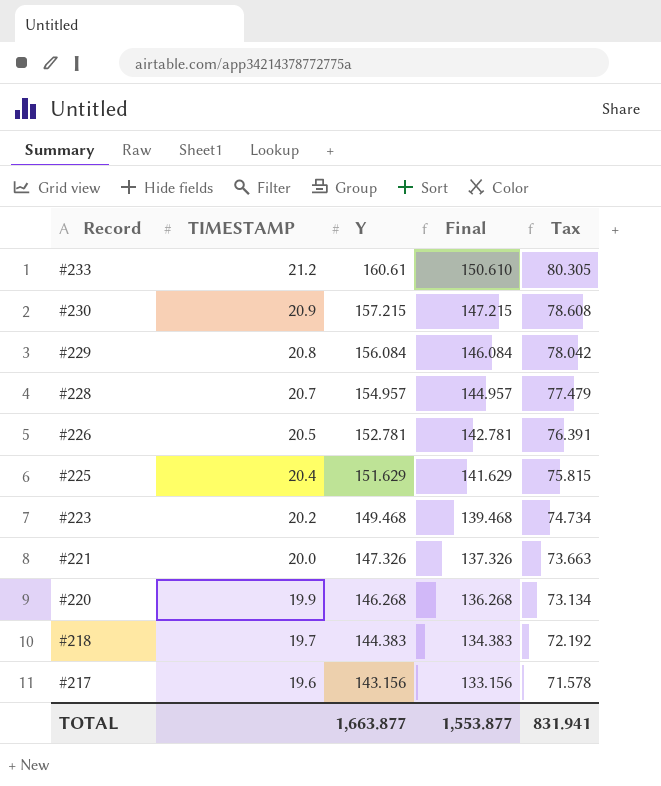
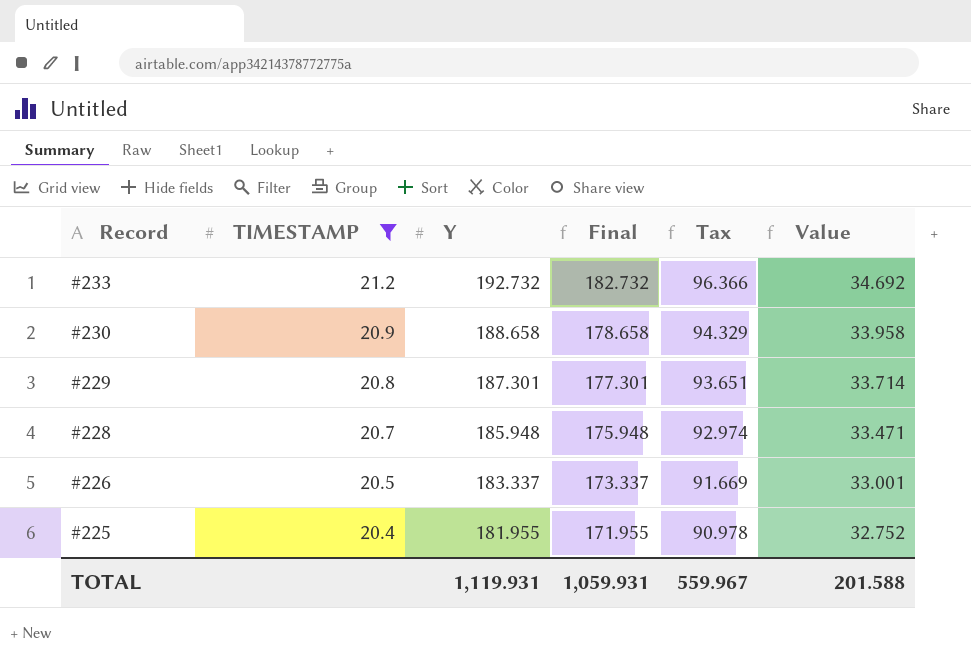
filter: none -> TIMESTAMP >= 20.4
column Value | formula: none -> [Y] * 0.18
#233 | Y: 160.61 -> 192.732
#233 | Final: 150.610 -> 182.732
#233 | Tax: 80.305 -> 96.366
#230 | Y: 157.215 -> 188.658
#230 | Final: 147.215 -> 178.658
#230 | Tax: 78.608 -> 94.329
#229 | Y: 156.084 -> 187.301
#229 | Final: 146.084 -> 177.301
#229 | Tax: 78.042 -> 93.651
#228 | Y: 154.957 -> 185.948
#228 | Final: 144.957 -> 175.948
#228 | Tax: 77.479 -> 92.974
#226 | Y: 152.781 -> 183.337
#226 | Final: 142.781 -> 173.337
#226 | Tax: 76.391 -> 91.669
#225 | Y: 151.629 -> 181.955
#225 | Final: 141.629 -> 171.955
#225 | Tax: 75.815 -> 90.978
TOTAL | Y: 1,663.877 -> 1,119.931
TOTAL | Final: 1,553.877 -> 1,059.931
TOTAL | Tax: 831.941 -> 559.967

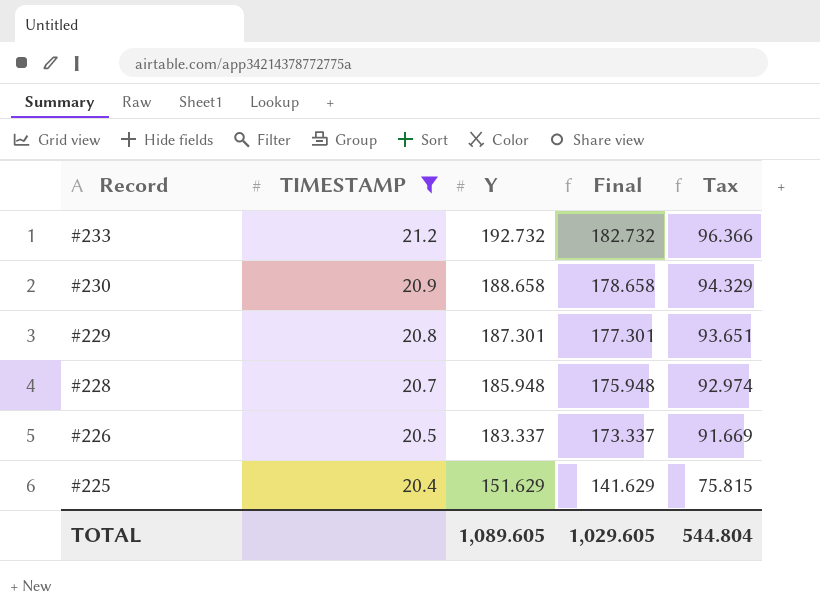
column Value | formula: [Y] * 0.18 -> none
#225 | Y: 181.955 -> 151.629
#225 | Final: 171.955 -> 141.629
#225 | Tax: 90.978 -> 75.815
TOTAL | Y: 1,119.931 -> 1,089.605
TOTAL | Final: 1,059.931 -> 1,029.605
TOTAL | Tax: 559.967 -> 544.804

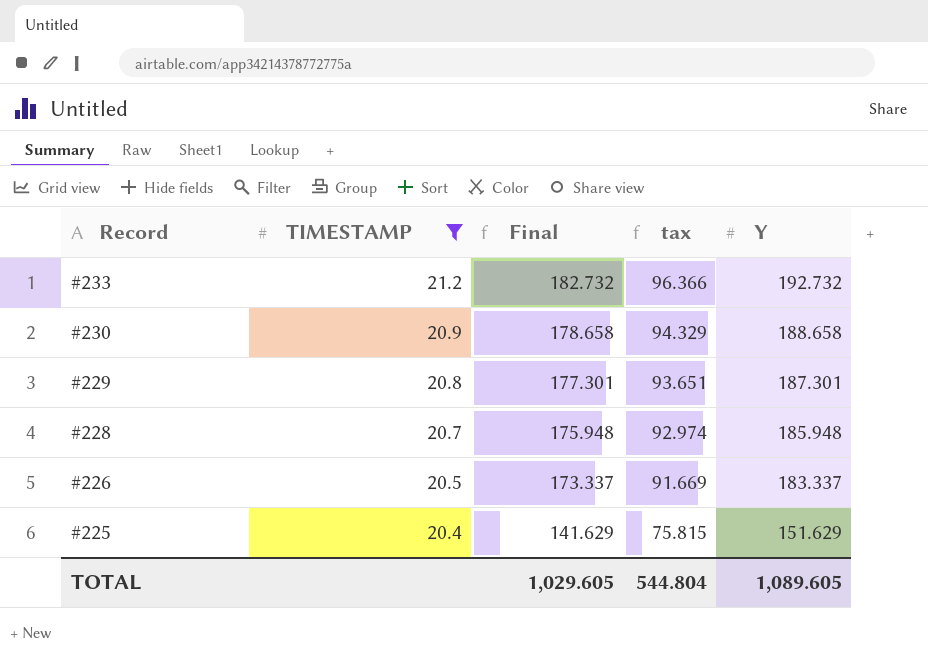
column name: Tax -> tax
column Y | position: 3 -> 5

